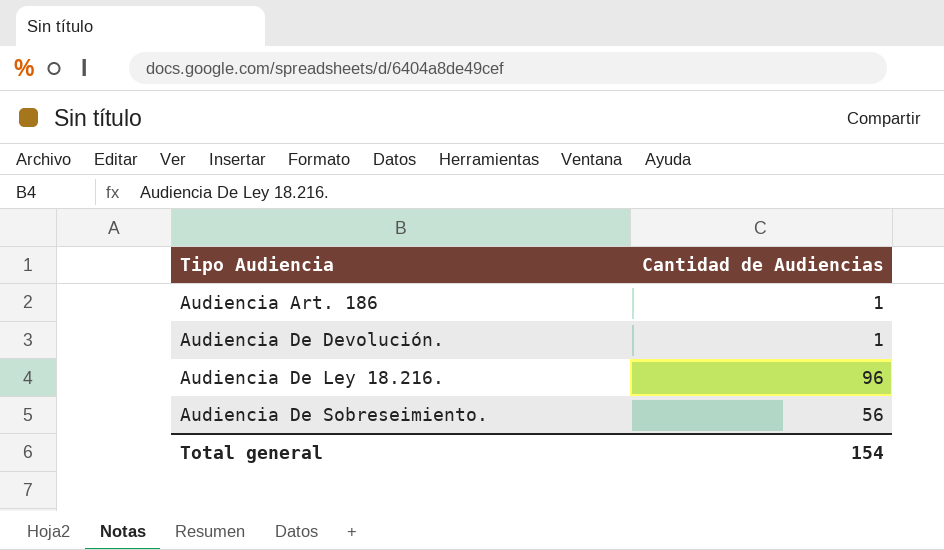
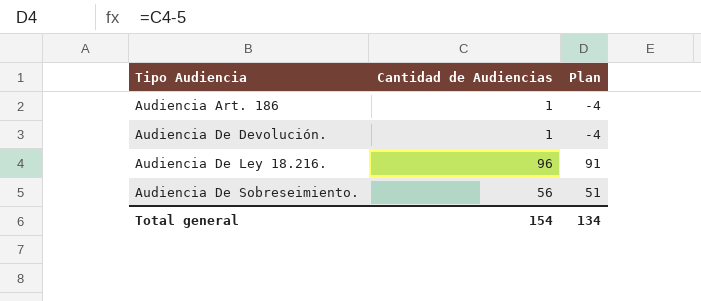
column Plan | formula: none -> [Cantidad de Audiencias] - 5

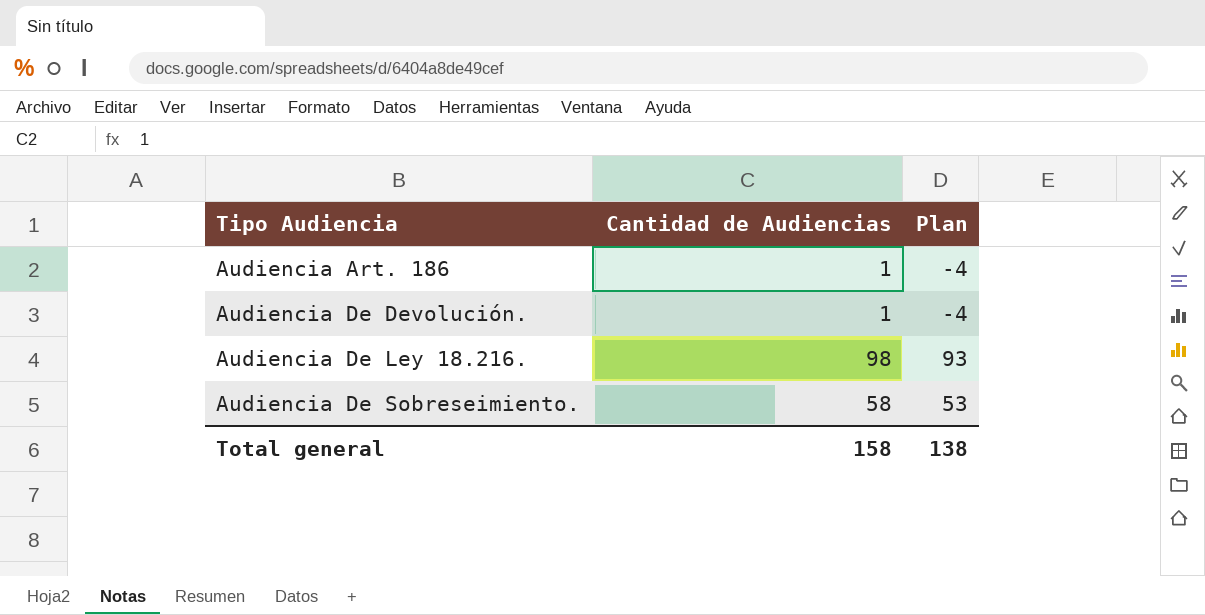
Audiencia De Ley 18.216. | Cantidad de Audiencias: 96 -> 98
Audiencia De Ley 18.216. | Plan: 91 -> 93
Audiencia De Sobreseimiento. | Cantidad de Audiencias: 56 -> 58
Audiencia De Sobreseimiento. | Plan: 51 -> 53
Total general | Cantidad de Audiencias: 154 -> 158
Total general | Plan: 134 -> 138

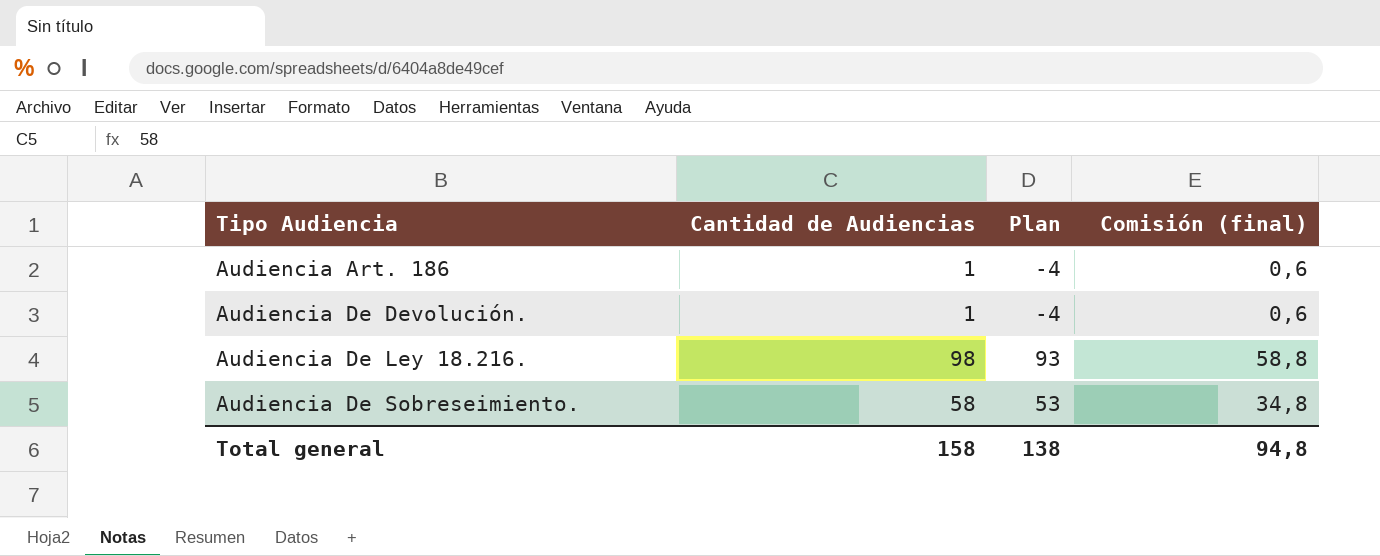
column Comisión (final) | formula: none -> [Cantidad de Audiencias] * 0,6

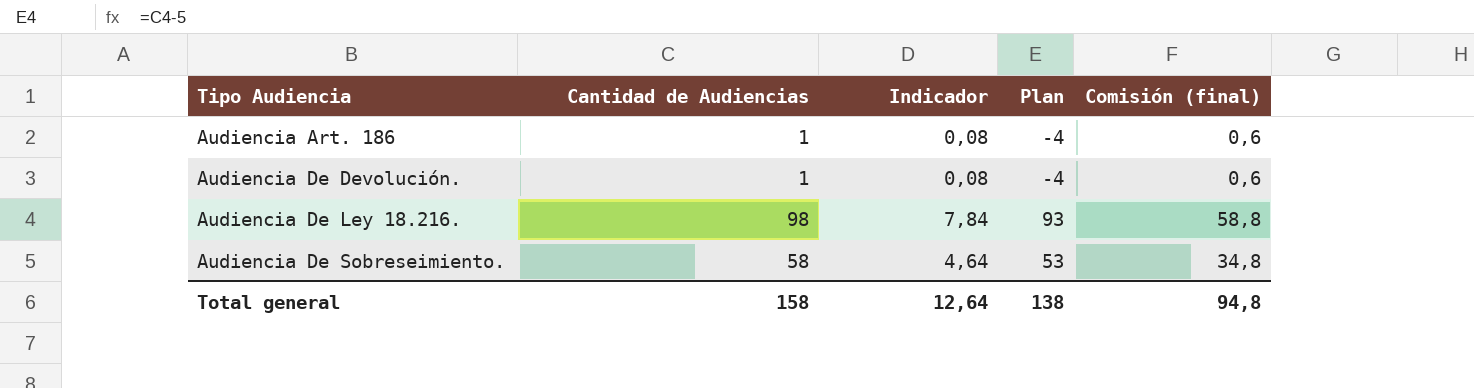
column Indicador | formula: none -> [Cantidad de Audiencias] * 0,08

